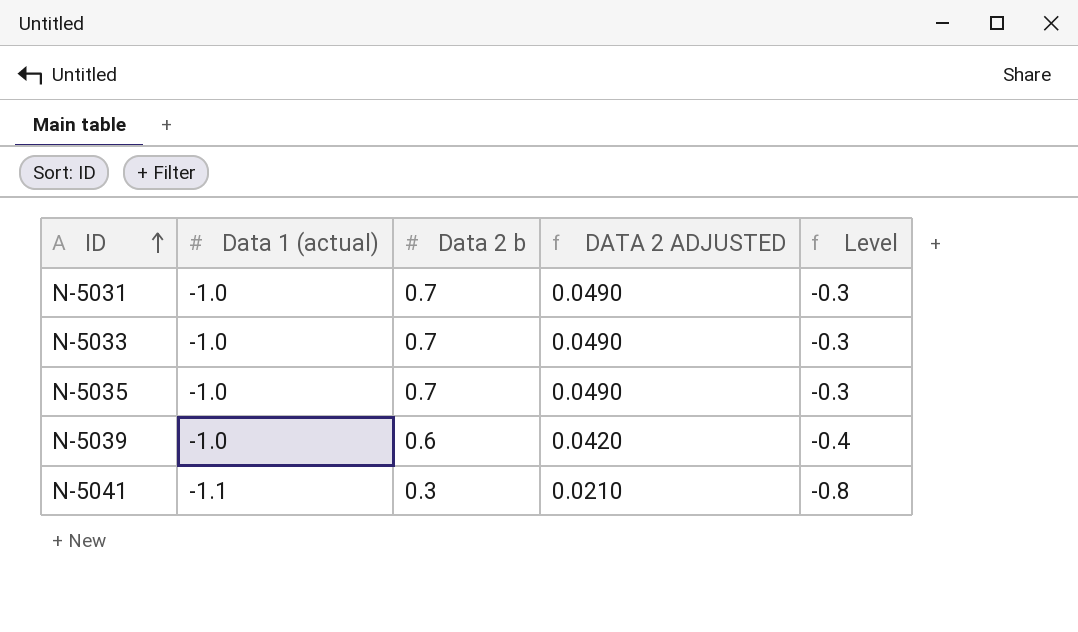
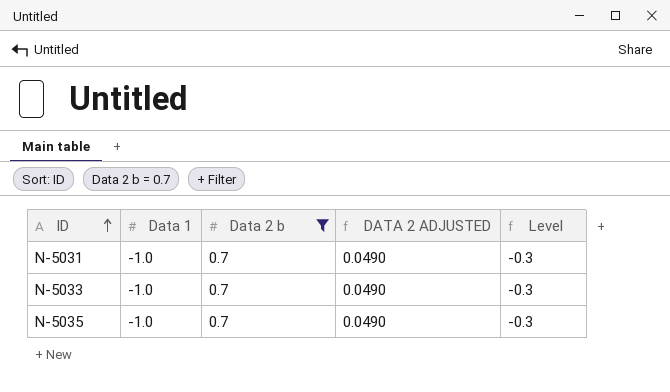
filter: none -> Data 2 b = 0.7
column name: Data 1 (actual) -> Data 1

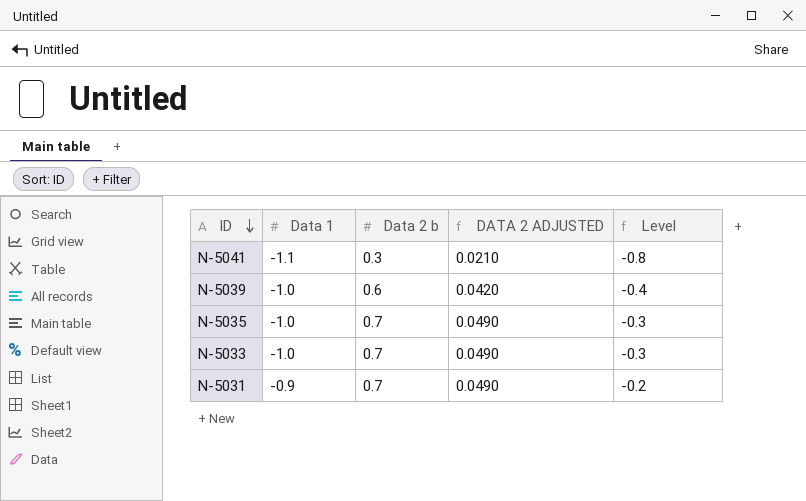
filter: Data 2 b = 0.7 -> none
row order: ID ascending -> ID descending
N-5031 | Data 1: -1.0 -> -0.9
N-5031 | Level: -0.3 -> -0.2

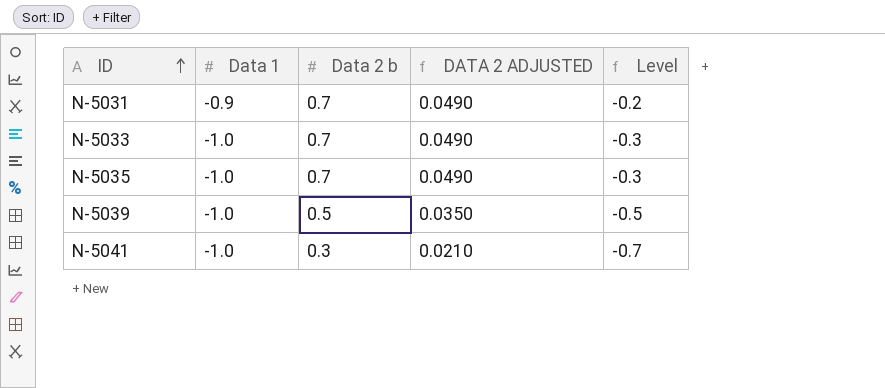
row order: ID descending -> ID ascending
N-5039 | Data 2 b: 0.6 -> 0.5
N-5039 | DATA 2 ADJUSTED: 0.0420 -> 0.0350
N-5039 | Level: -0.4 -> -0.5
N-5041 | Data 1: -1.1 -> -1.0
N-5041 | Level: -0.8 -> -0.7

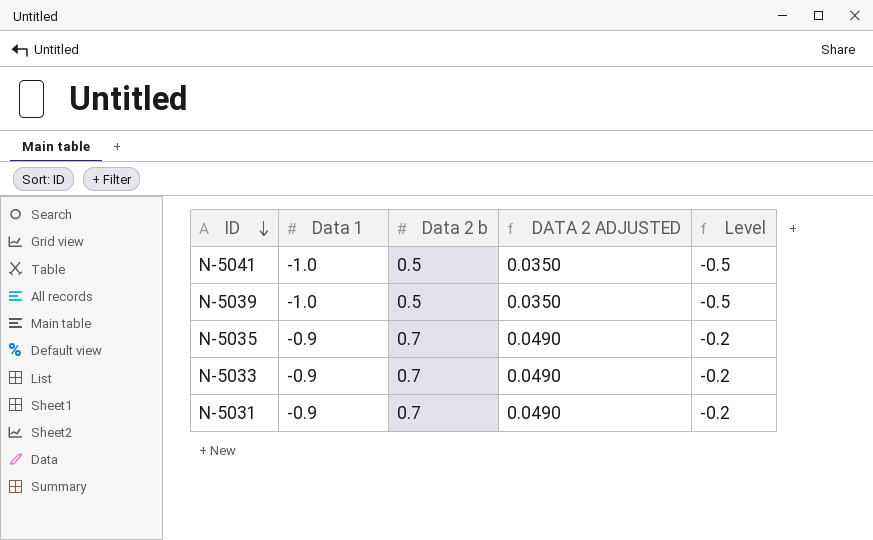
row order: ID ascending -> ID descending
N-5041 | Data 2 b: 0.3 -> 0.5
N-5041 | DATA 2 ADJUSTED: 0.0210 -> 0.0350
N-5041 | Level: -0.7 -> -0.5
N-5035 | Data 1: -1.0 -> -0.9
N-5035 | Level: -0.3 -> -0.2
N-5033 | Data 1: -1.0 -> -0.9
N-5033 | Level: -0.3 -> -0.2

